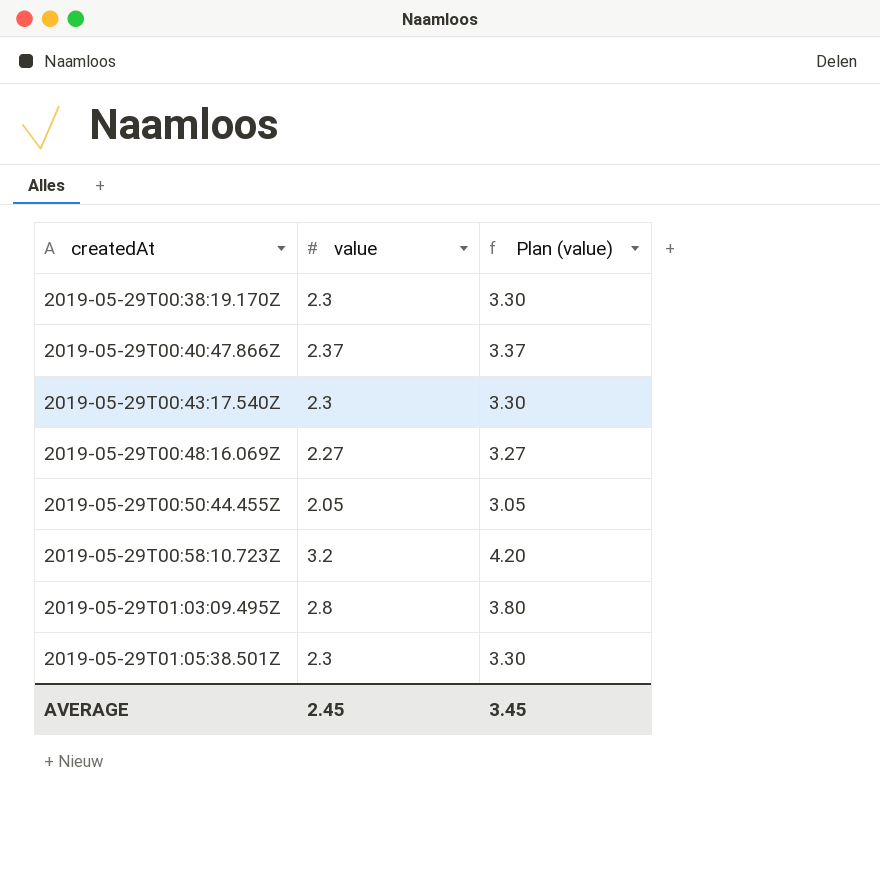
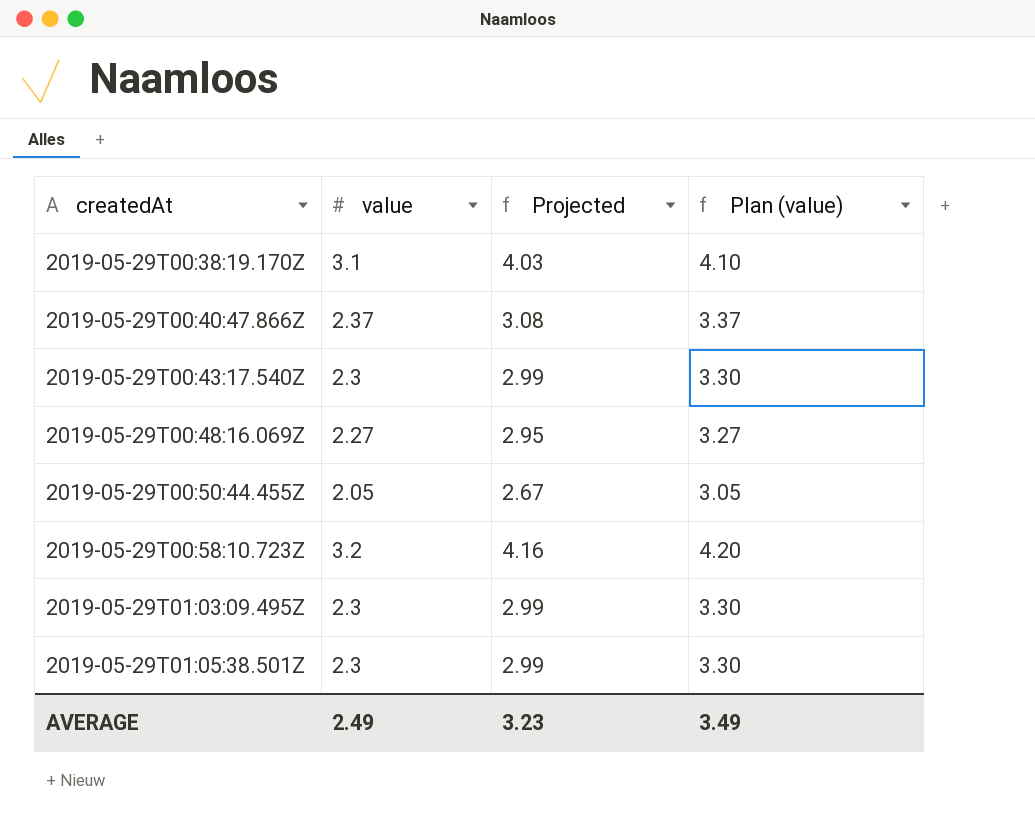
column Projected | formula: none -> [value] * 1.3
2019-05-29T00:38:19.170Z | value: 2.3 -> 3.1
2019-05-29T00:38:19.170Z | Plan (value): 3.30 -> 4.10
2019-05-29T01:03:09.495Z | value: 2.8 -> 2.3
2019-05-29T01:03:09.495Z | Plan (value): 3.80 -> 3.30
AVERAGE | value: 2.45 -> 2.49
AVERAGE | Plan (value): 3.45 -> 3.49

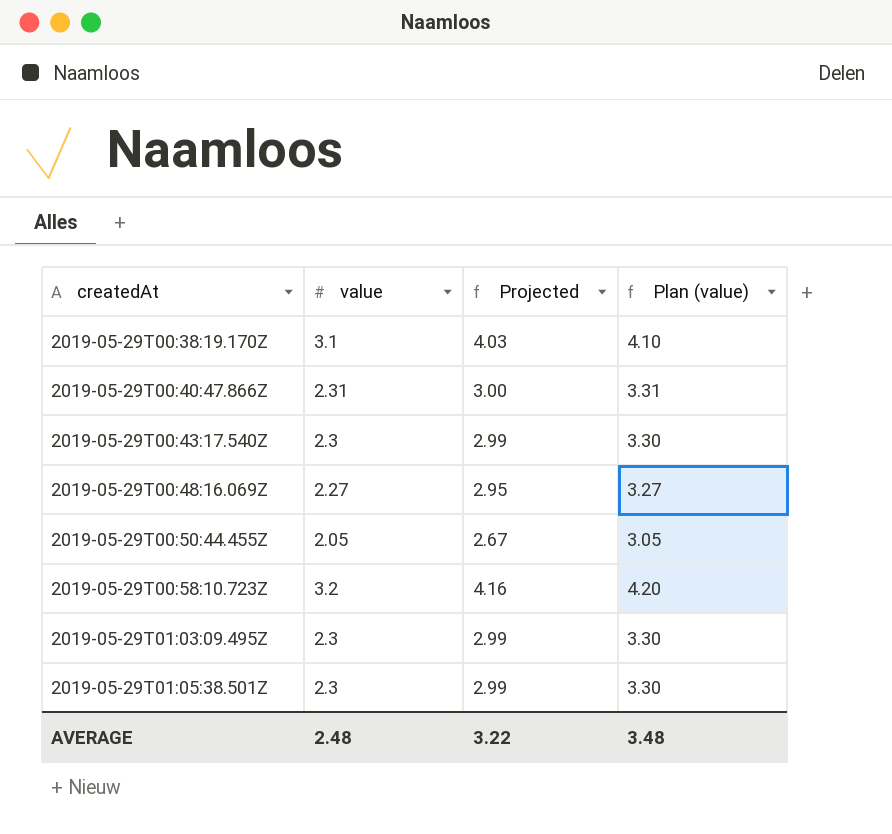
2019-05-29T00:40:47.866Z | value: 2.37 -> 2.31
2019-05-29T00:40:47.866Z | Projected: 3.08 -> 3.00
2019-05-29T00:40:47.866Z | Plan (value): 3.37 -> 3.31
AVERAGE | value: 2.49 -> 2.48
AVERAGE | Projected: 3.23 -> 3.22
AVERAGE | Plan (value): 3.49 -> 3.48

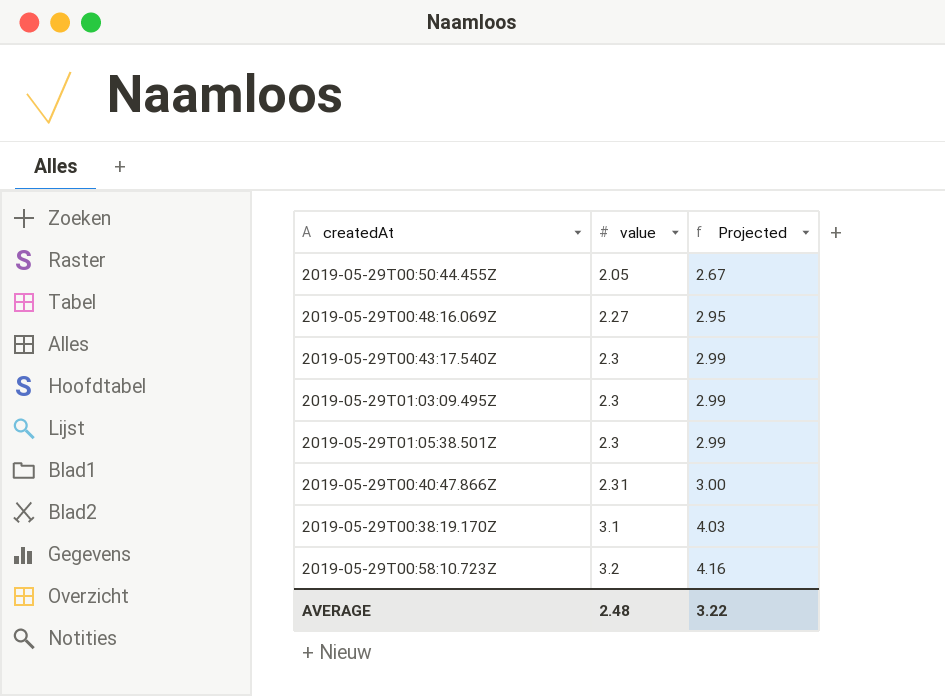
row order: createdAt ascending -> value ascending
column Plan (value) | formula: [value] + 1 -> none

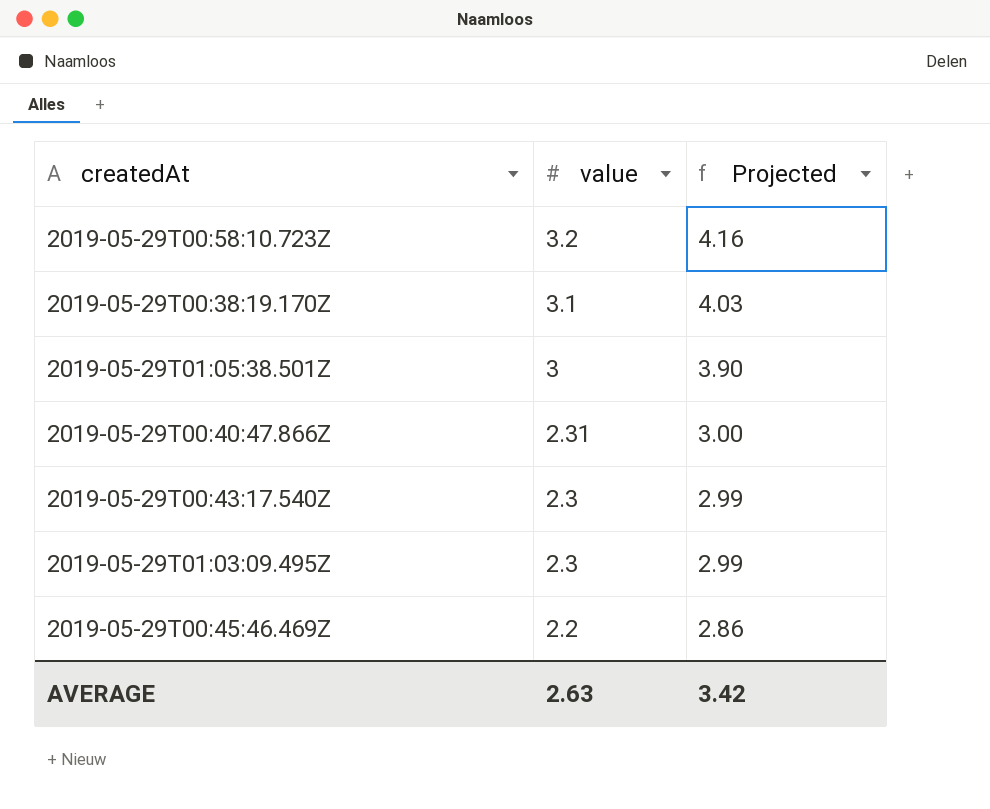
row order: value ascending -> value descending
row 2019-05-29T00:50:44.455Z: 2.05 | 2.67 -> none
row 2019-05-29T00:48:16.069Z: 2.27 | 2.95 -> none
2019-05-29T01:05:38.501Z | value: 2.3 -> 3
2019-05-29T01:05:38.501Z | Projected: 2.99 -> 3.90
row 2019-05-29T00:45:46.469Z: none -> 2.2 | 2.86
AVERAGE | value: 2.48 -> 2.63
AVERAGE | Projected: 3.22 -> 3.42

